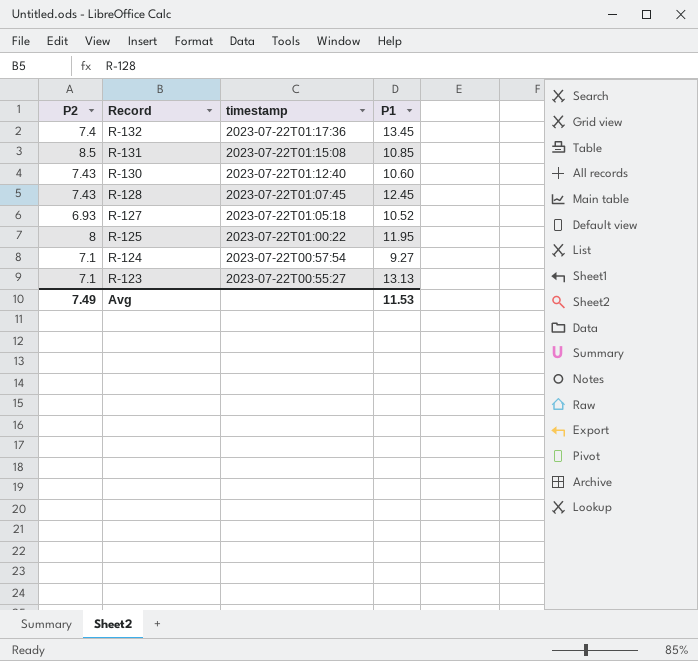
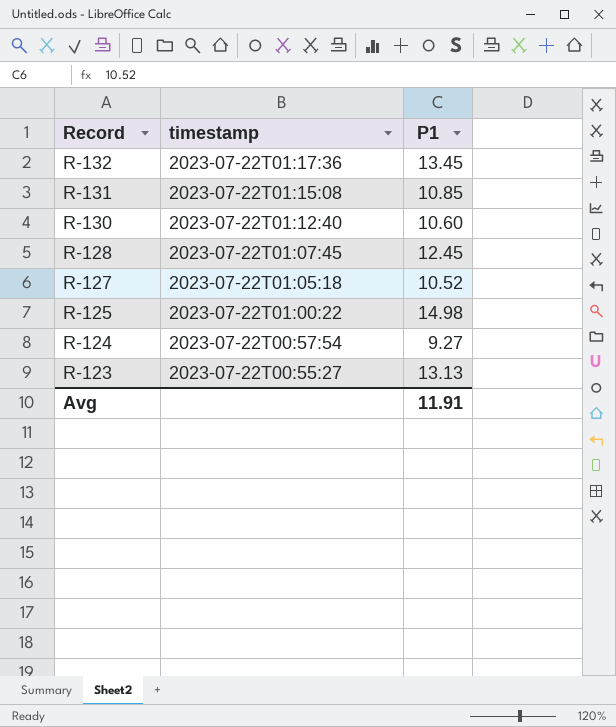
column P2 | position: 1 -> none
R-125 | P1: 11.95 -> 14.98
Avg | P1: 11.53 -> 11.91

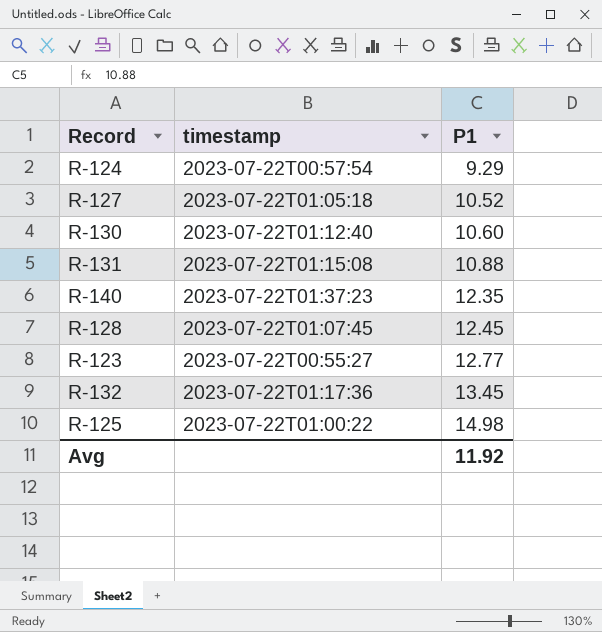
row order: Record descending -> P1 ascending
R-124 | P1: 9.27 -> 9.29
R-131 | P1: 10.85 -> 10.88
row R-140: none -> 2023-07-22T01:37:23 | 12.35
R-123 | P1: 13.13 -> 12.77
Avg | P1: 11.91 -> 11.92

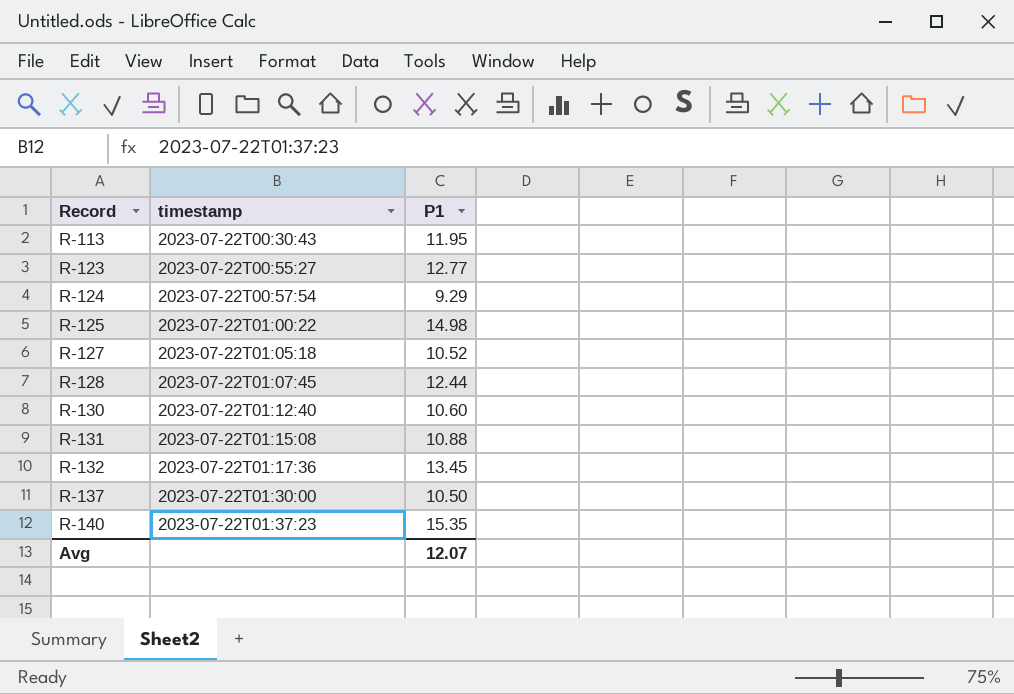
row order: P1 ascending -> Record ascending
row R-113: none -> 2023-07-22T00:30:43 | 11.95
R-128 | P1: 12.45 -> 12.44
row R-137: none -> 2023-07-22T01:30:00 | 10.50
R-140 | P1: 12.35 -> 15.35
Avg | P1: 11.92 -> 12.07

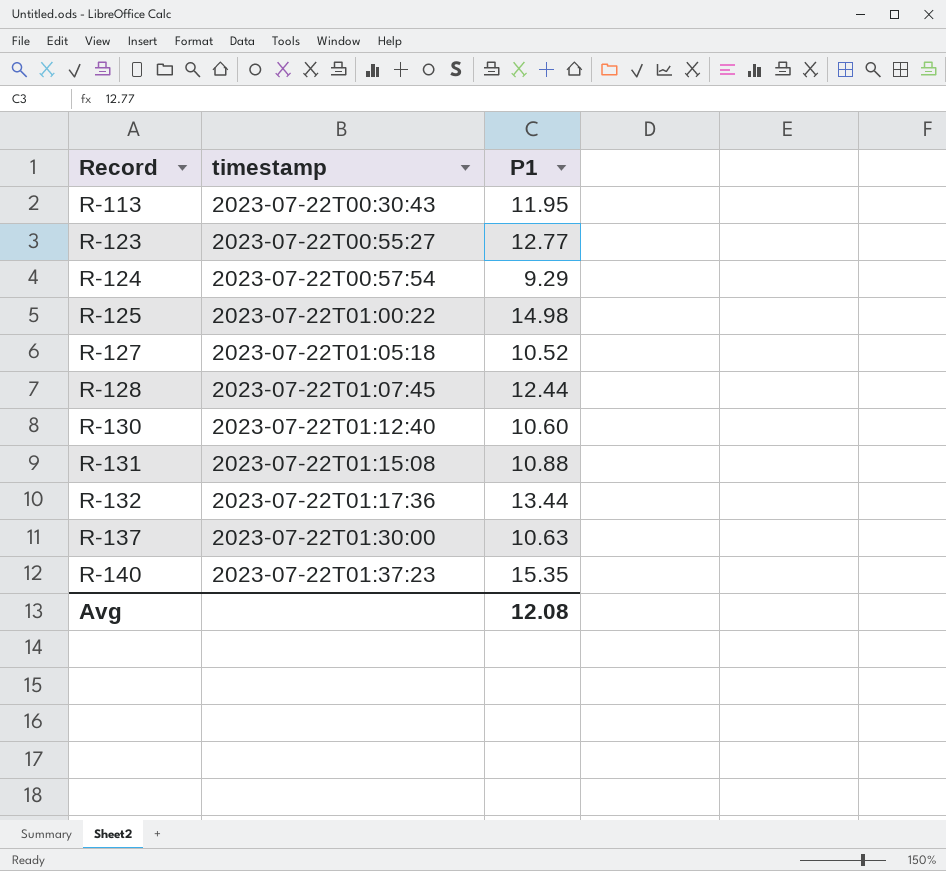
R-132 | P1: 13.45 -> 13.44
R-137 | P1: 10.50 -> 10.63
Avg | P1: 12.07 -> 12.08

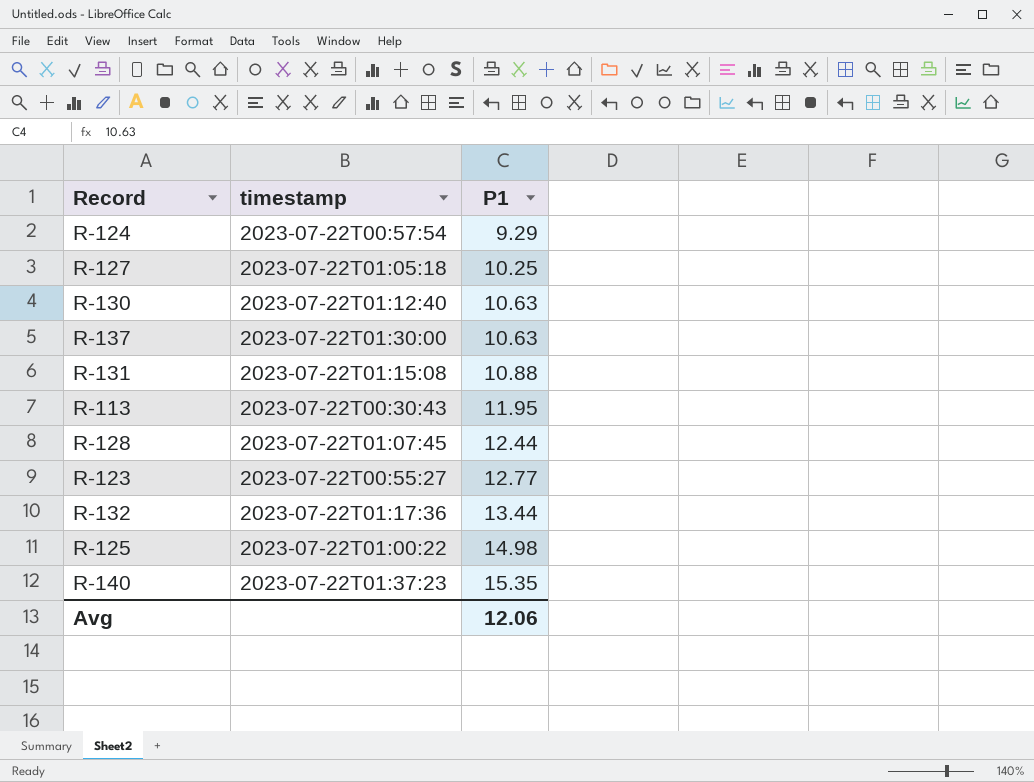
row order: Record ascending -> P1 ascending
R-127 | P1: 10.52 -> 10.25
R-130 | P1: 10.60 -> 10.63
Avg | P1: 12.08 -> 12.06

